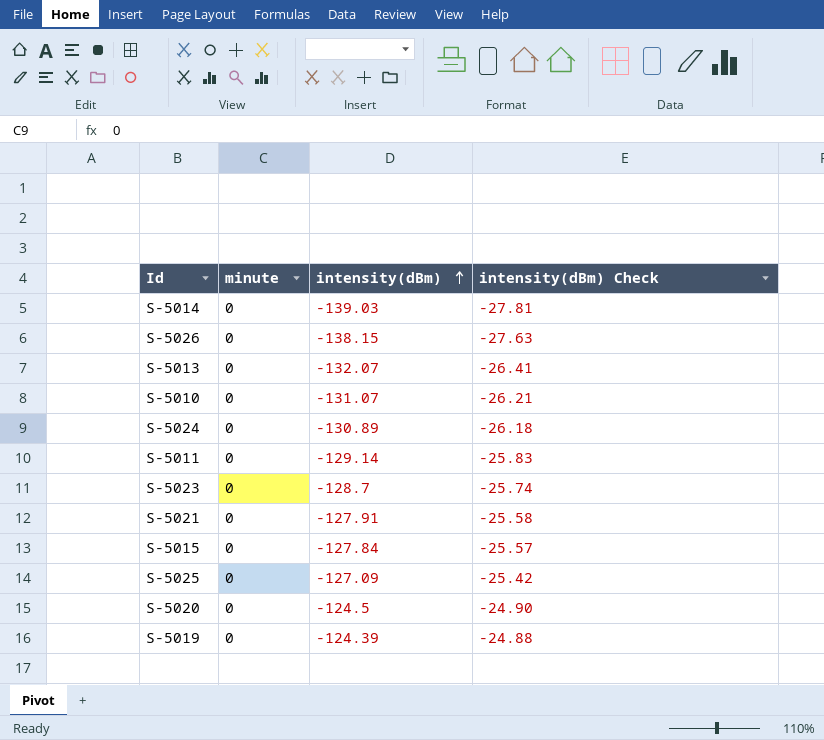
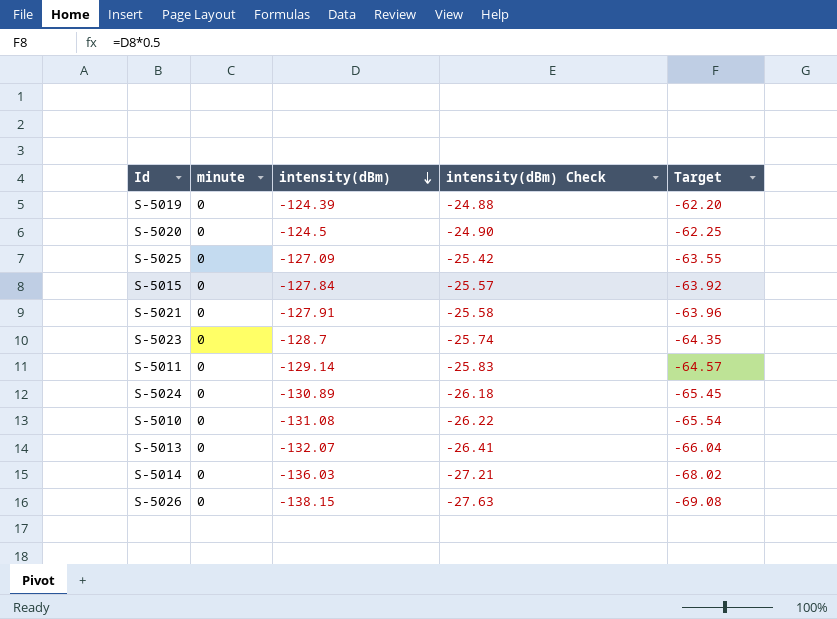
row order: intensity(dBm) ascending -> intensity(dBm) descending
column Target | formula: none -> [intensity(dBm)] * 0.5
S-5010 | intensity(dBm): -131.07 -> -131.08
S-5010 | intensity(dBm) Check: -26.21 -> -26.22
S-5014 | intensity(dBm): -139.03 -> -136.03
S-5014 | intensity(dBm) Check: -27.81 -> -27.21

